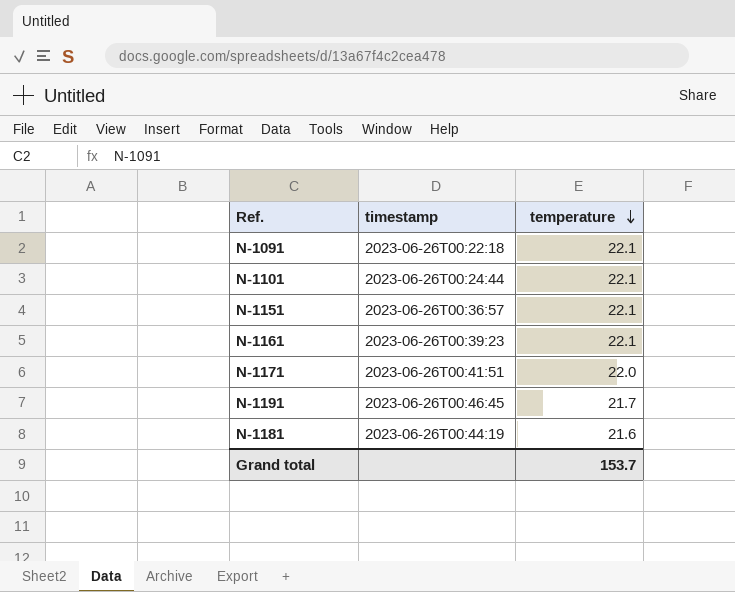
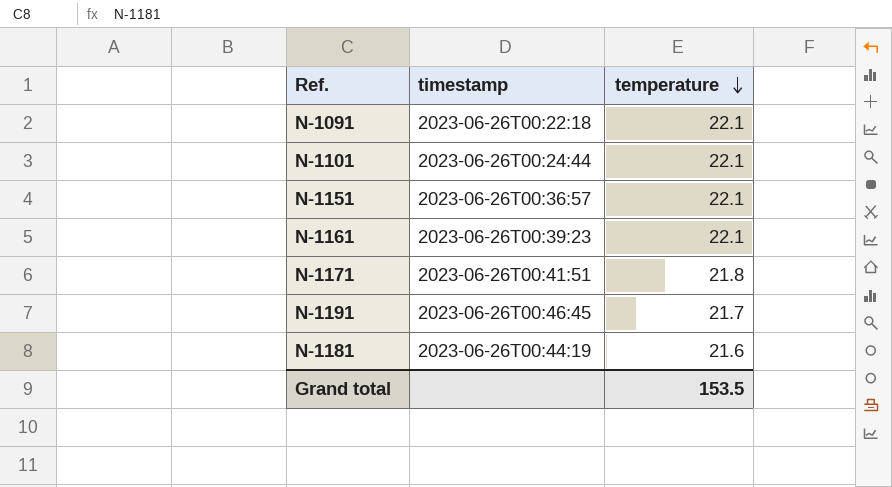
N-1171 | temperature: 22.0 -> 21.8
Grand total | temperature: 153.7 -> 153.5

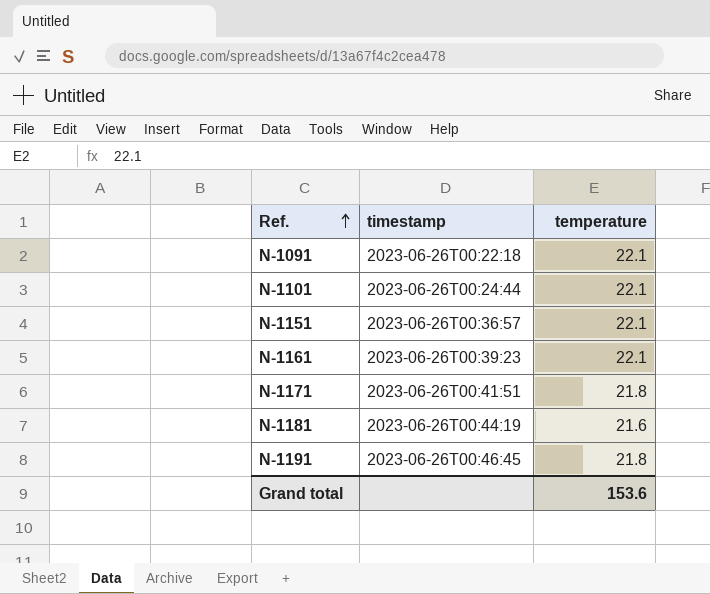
row order: temperature descending -> Ref. ascending
N-1191 | temperature: 21.7 -> 21.8
Grand total | temperature: 153.5 -> 153.6

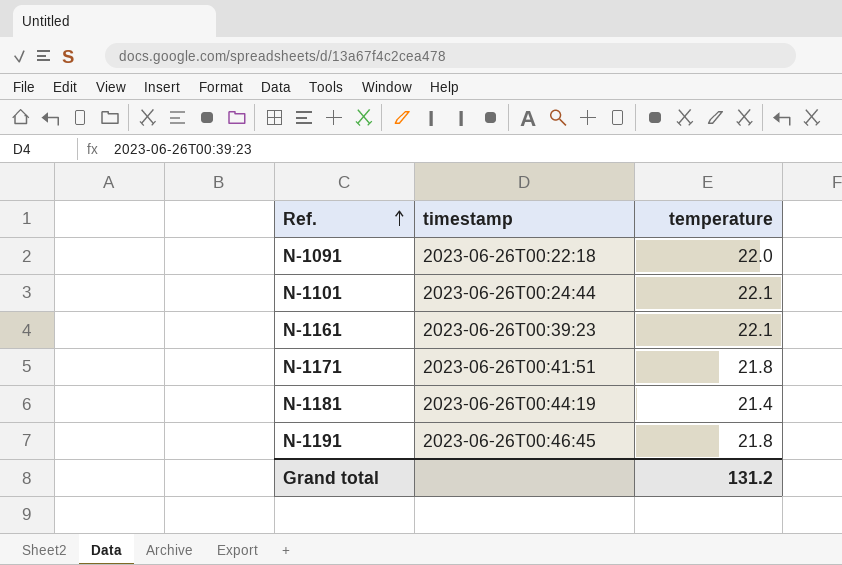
row N-1151: 2023-06-26T00:36:57 | 22.1 -> none
N-1091 | temperature: 22.1 -> 22.0
N-1181 | temperature: 21.6 -> 21.4
Grand total | temperature: 153.6 -> 131.2

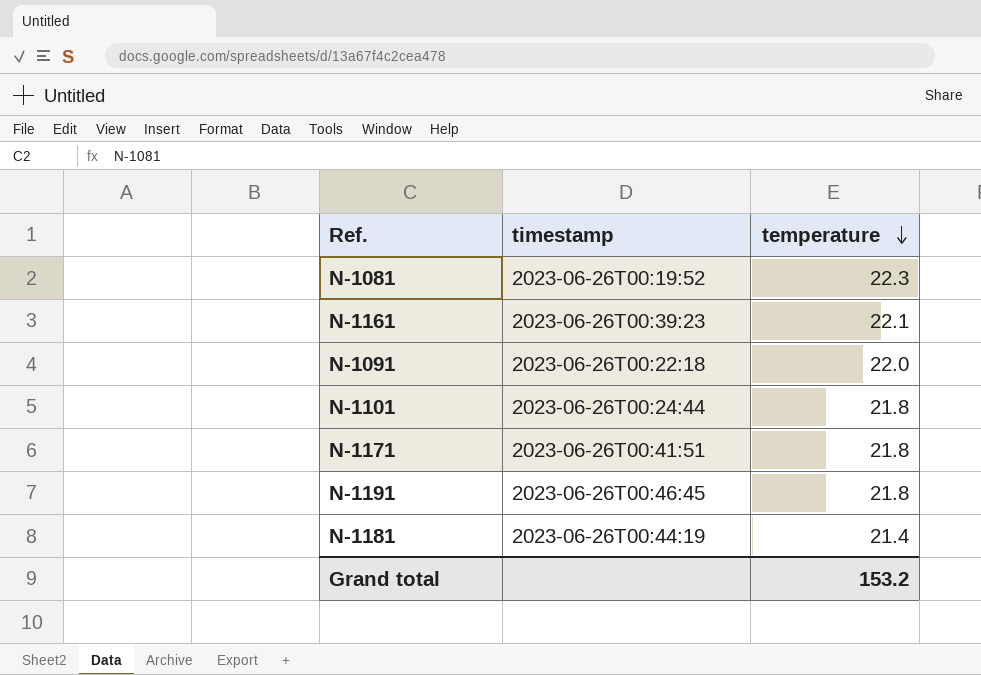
row order: Ref. ascending -> temperature descending
row N-1081: none -> 2023-06-26T00:19:52 | 22.3
N-1101 | temperature: 22.1 -> 21.8
Grand total | temperature: 131.2 -> 153.2

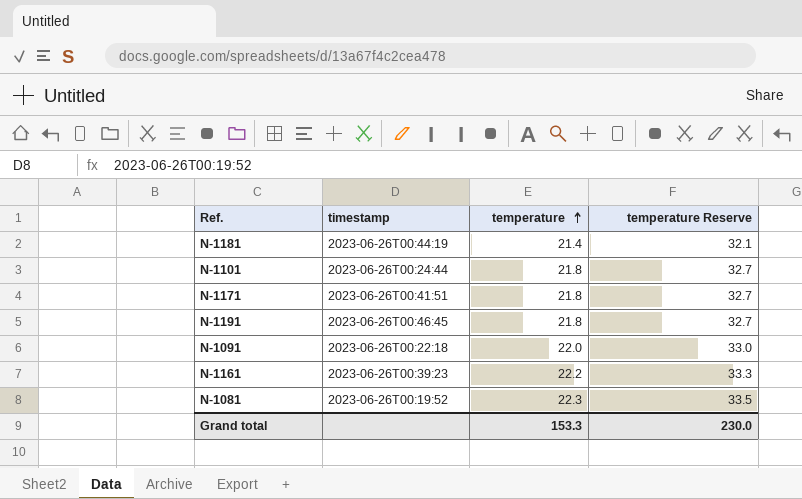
row order: temperature descending -> temperature ascending
column temperature Reserve | formula: none -> [temperature] * 1.5
N-1161 | temperature: 22.1 -> 22.2
Grand total | temperature: 153.2 -> 153.3

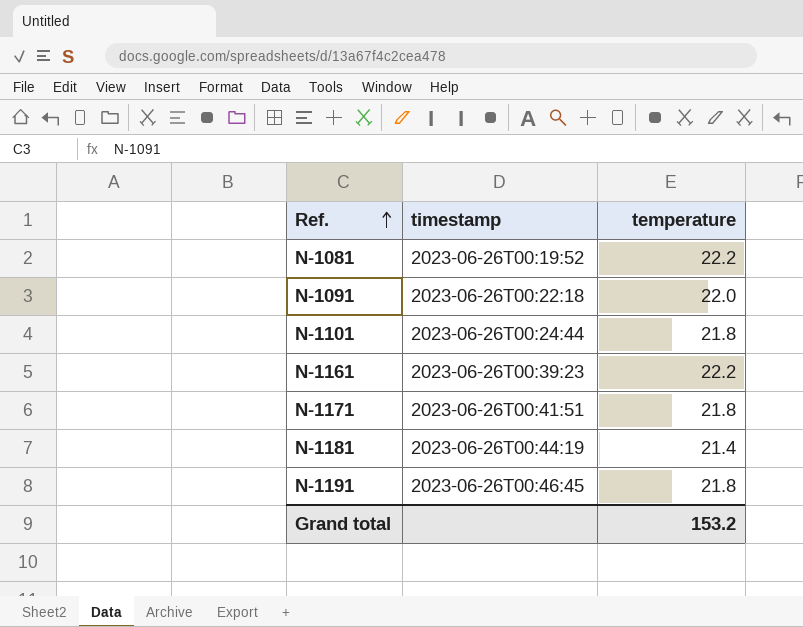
row order: temperature ascending -> Ref. ascending
column temperature Reserve | formula: [temperature] * 1.5 -> none
N-1081 | temperature: 22.3 -> 22.2
Grand total | temperature: 153.3 -> 153.2

